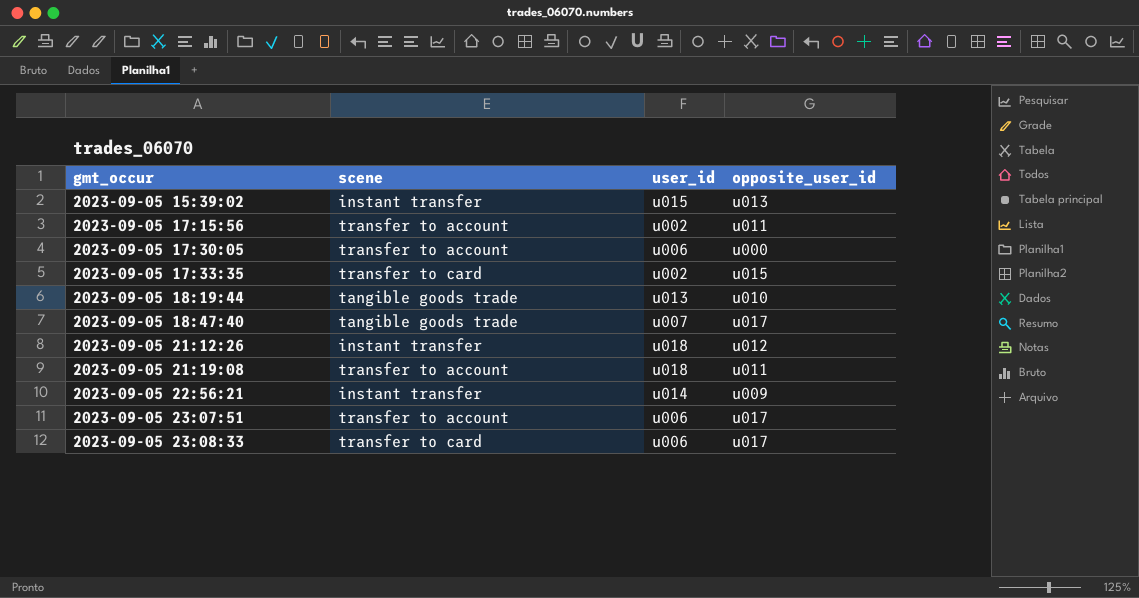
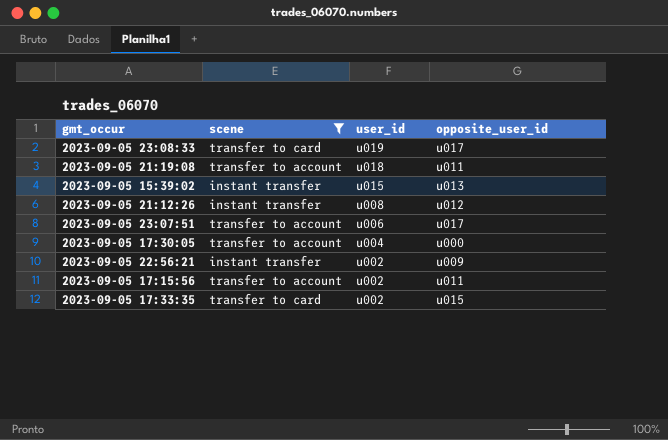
filter: none -> scene != tangible goods trade
row order: gmt_occur ascending -> user_id descending
2023-09-05 23:08:33 | user_id: u006 -> u019
2023-09-05 21:12:26 | user_id: u018 -> u008
2023-09-05 17:30:05 | user_id: u006 -> u004
2023-09-05 22:56:21 | user_id: u014 -> u002

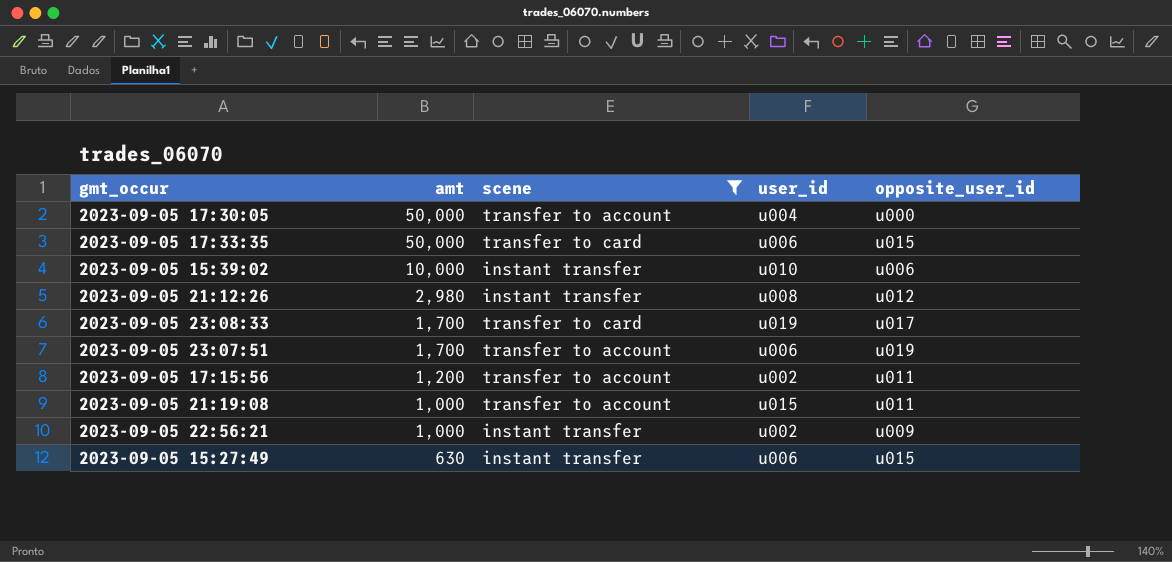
row order: user_id descending -> amt descending
column amt | position: none -> 2
2023-09-05 17:33:35 | user_id: u002 -> u006
2023-09-05 15:39:02 | user_id: u015 -> u010
2023-09-05 15:39:02 | opposite_user_id: u013 -> u006
2023-09-05 23:07:51 | opposite_user_id: u017 -> u019
2023-09-05 21:19:08 | user_id: u018 -> u015
row 2023-09-05 15:27:49: none -> 630 | instant transfer | u006 | u015

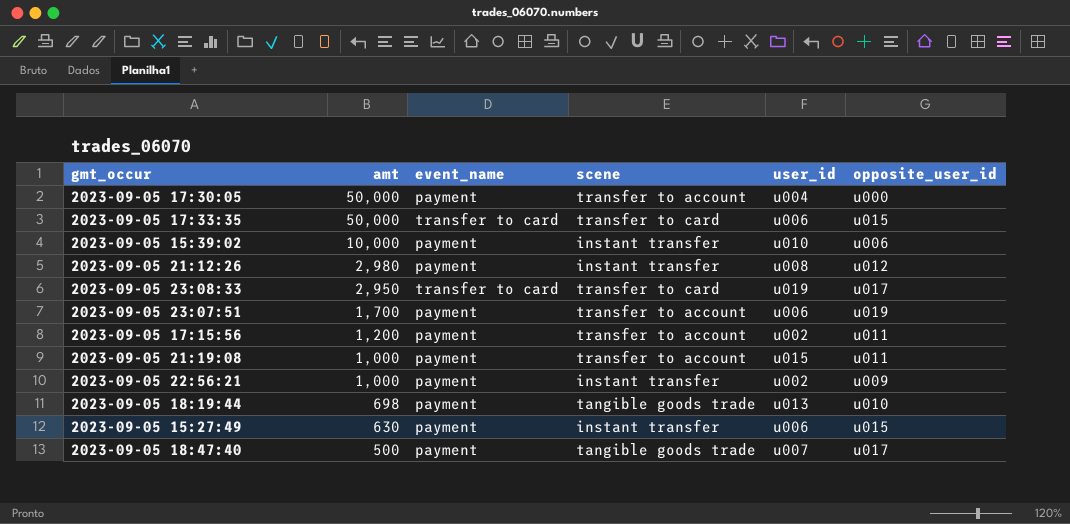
filter: scene != tangible goods trade -> none
column event_name | position: none -> 3
2023-09-05 23:08:33 | amt: 1,700 -> 2,950

